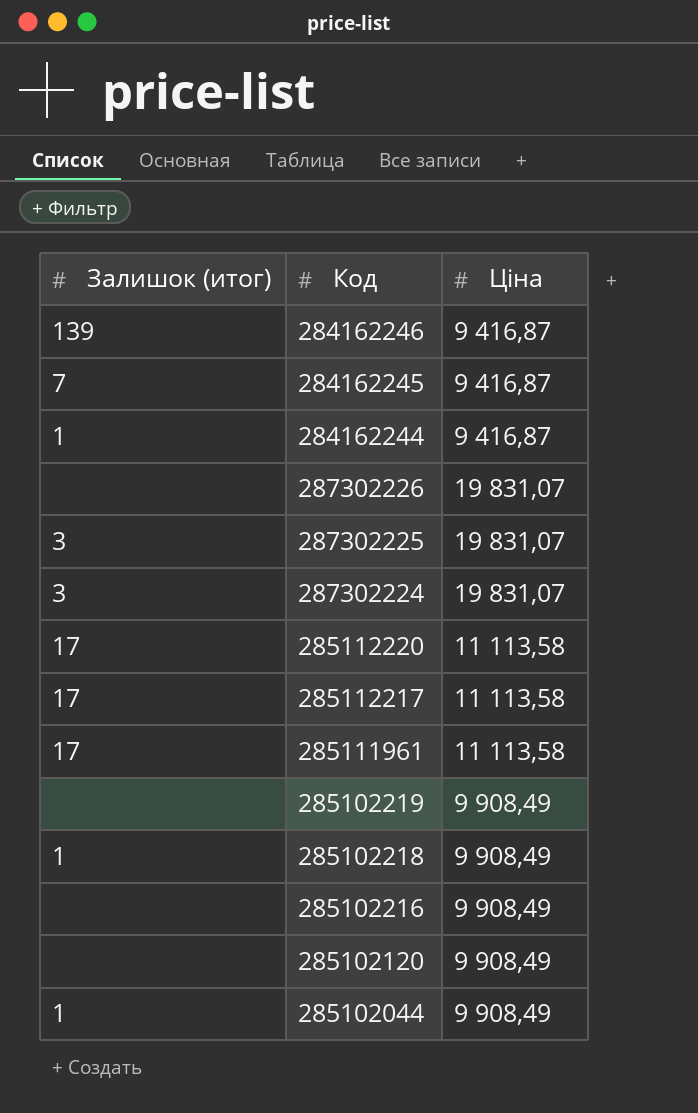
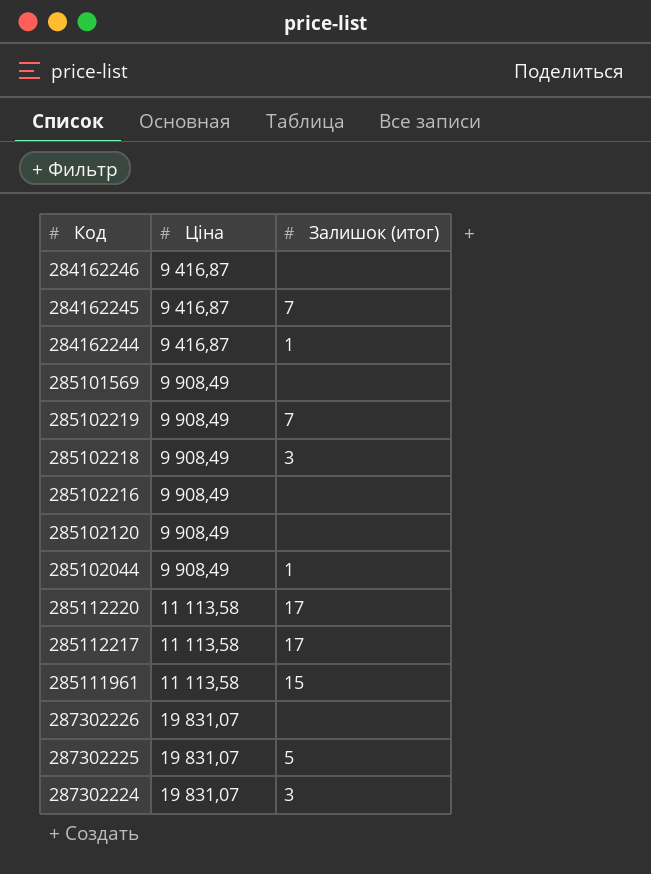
row order: none -> Ціна ascending
column Залишок (итог) | position: 1 -> 3
284162246 | Залишок (итог): 139 -> none
row 285101569: none -> 9 908,49 | none
285102219 | Залишок (итог): none -> 7
285102218 | Залишок (итог): 1 -> 3
285111961 | Залишок (итог): 17 -> 15
287302225 | Залишок (итог): 3 -> 5

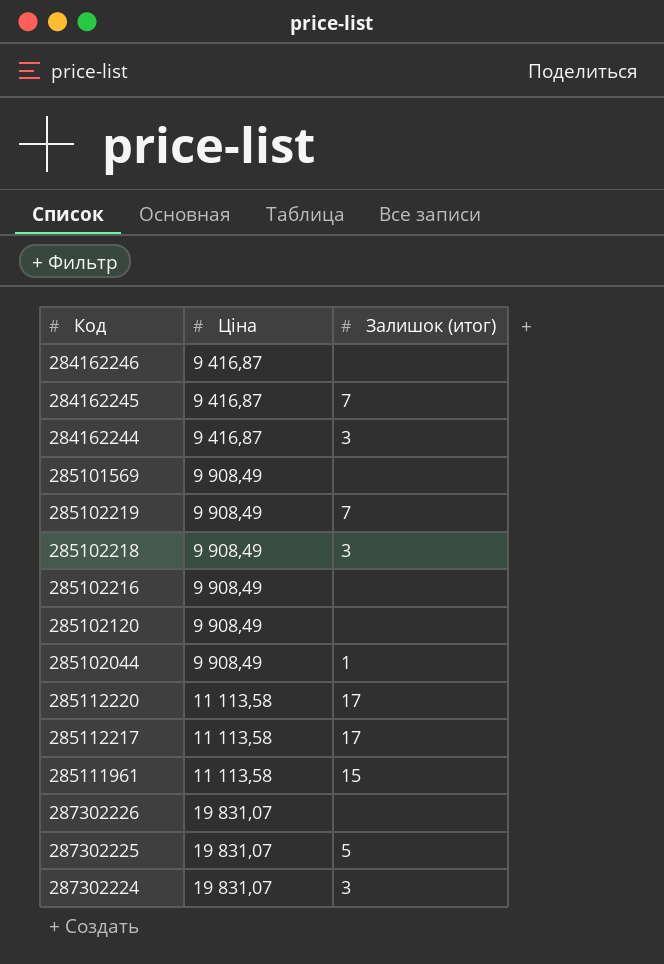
284162244 | Залишок (итог): 1 -> 3

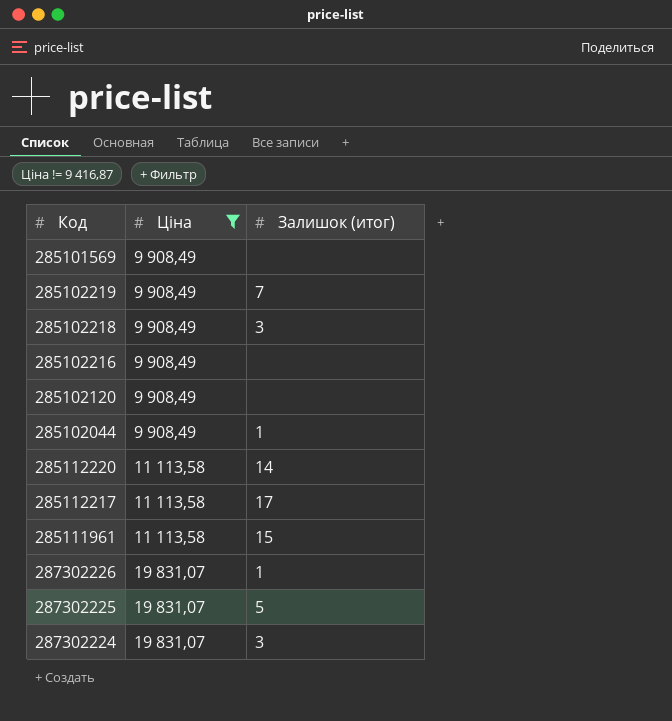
filter: none -> Ціна != 9 416,87
285112220 | Залишок (итог): 17 -> 14
287302226 | Залишок (итог): none -> 1

